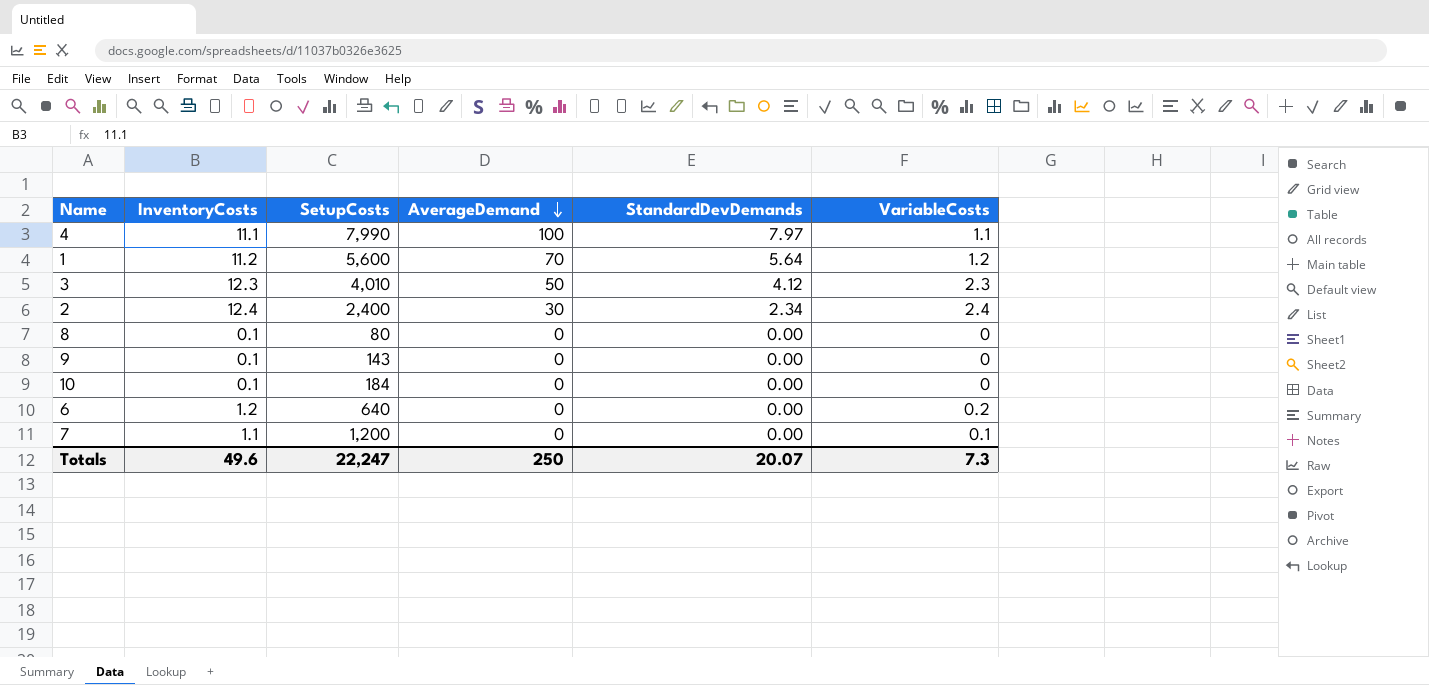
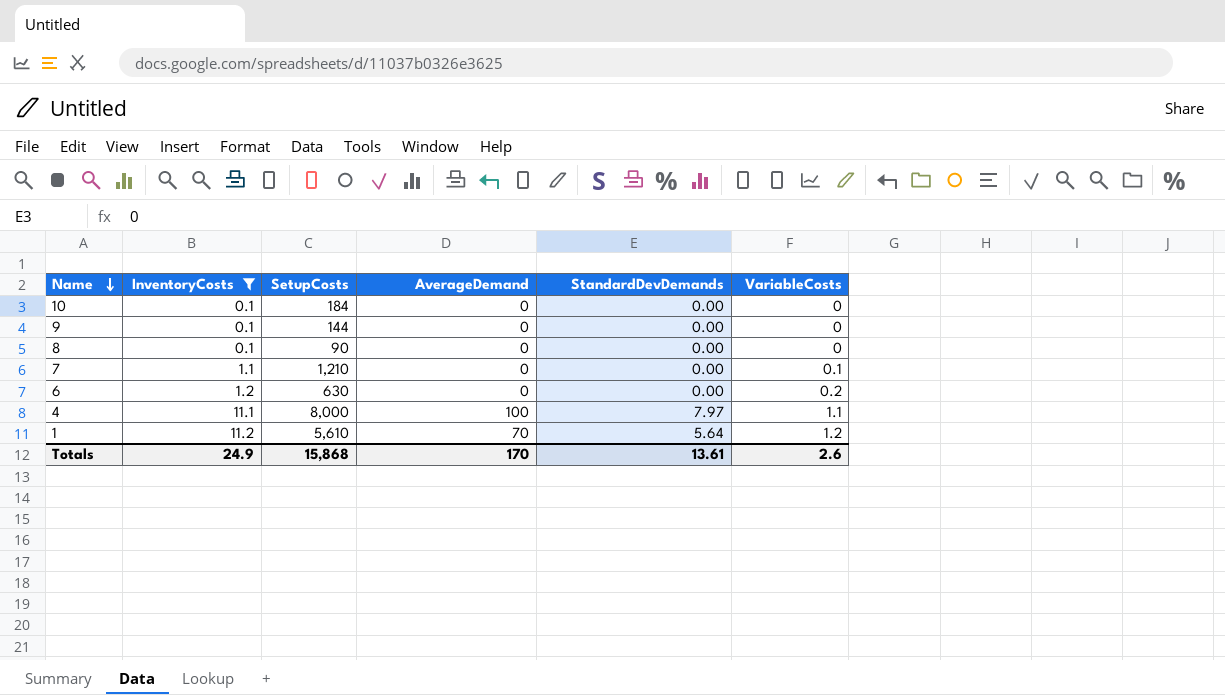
filter: none -> InventoryCosts <= 11.2
row order: AverageDemand descending -> Name descending
9 | SetupCosts: 143 -> 144
8 | SetupCosts: 80 -> 90
7 | SetupCosts: 1,200 -> 1,210
6 | SetupCosts: 640 -> 630
4 | SetupCosts: 7,990 -> 8,000
1 | SetupCosts: 5,600 -> 5,610
Totals | InventoryCosts: 49.6 -> 24.9
Totals | SetupCosts: 22,247 -> 15,868
Totals | AverageDemand: 250 -> 170
Totals | StandardDevDemands: 20.07 -> 13.61
Totals | VariableCosts: 7.3 -> 2.6

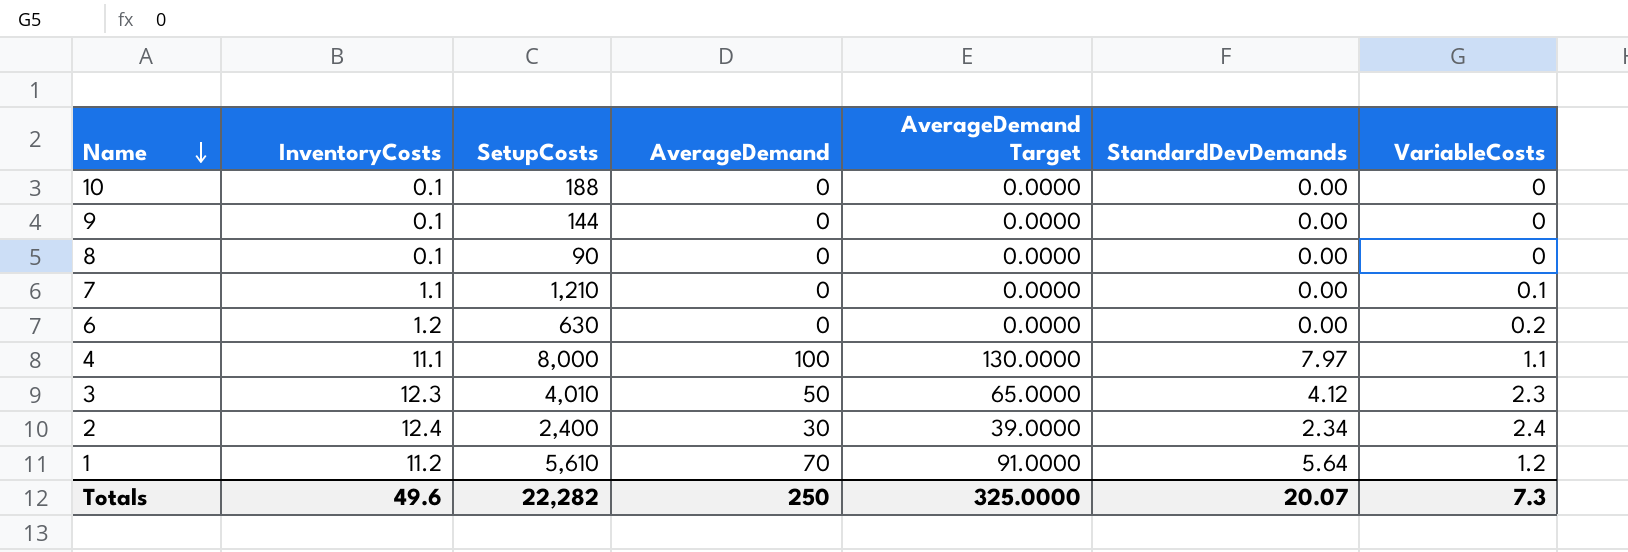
filter: InventoryCosts <= 11.2 -> none
column AverageDemand Target | formula: none -> [AverageDemand] * 1.3
10 | SetupCosts: 184 -> 188
Totals | InventoryCosts: 24.9 -> 49.6
Totals | SetupCosts: 15,868 -> 22,282
Totals | AverageDemand: 170 -> 250
Totals | StandardDevDemands: 13.61 -> 20.07
Totals | VariableCosts: 2.6 -> 7.3

